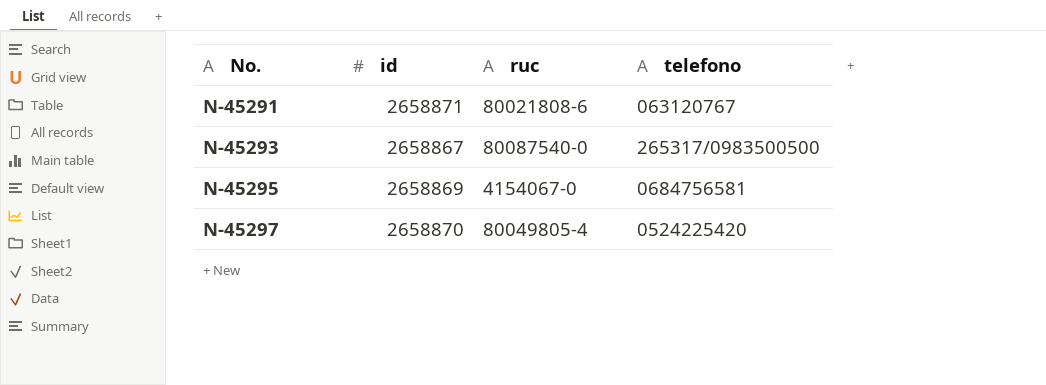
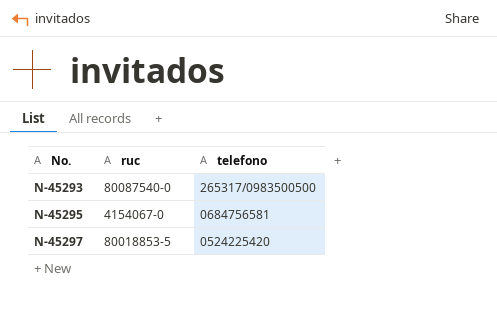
column id | position: 2 -> none
row N-45291: 2658871 | 80021808-6 | 063120767 -> none
N-45297 | ruc: 80049805-4 -> 80018853-5

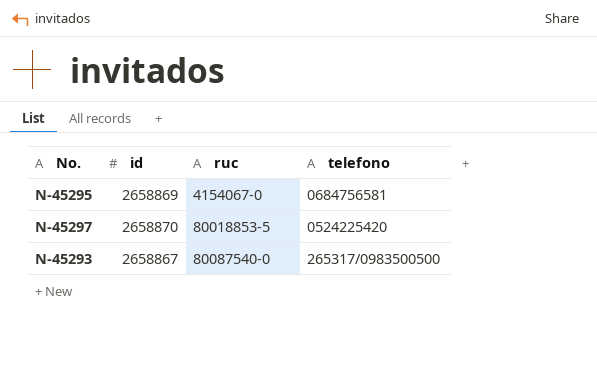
row order: No. ascending -> ruc ascending
column id | position: none -> 2

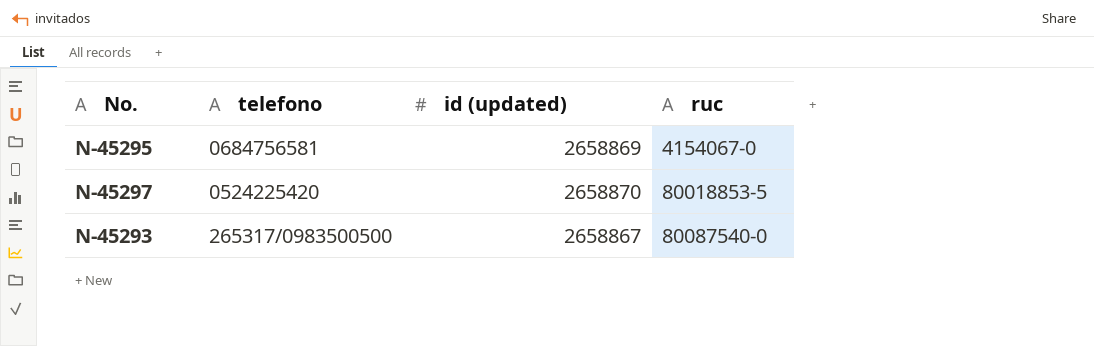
column telefono | position: 4 -> 2
column name: id -> id (updated)

